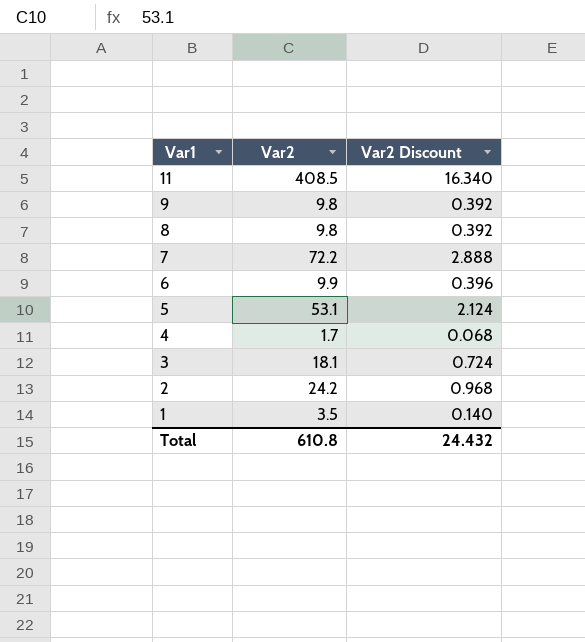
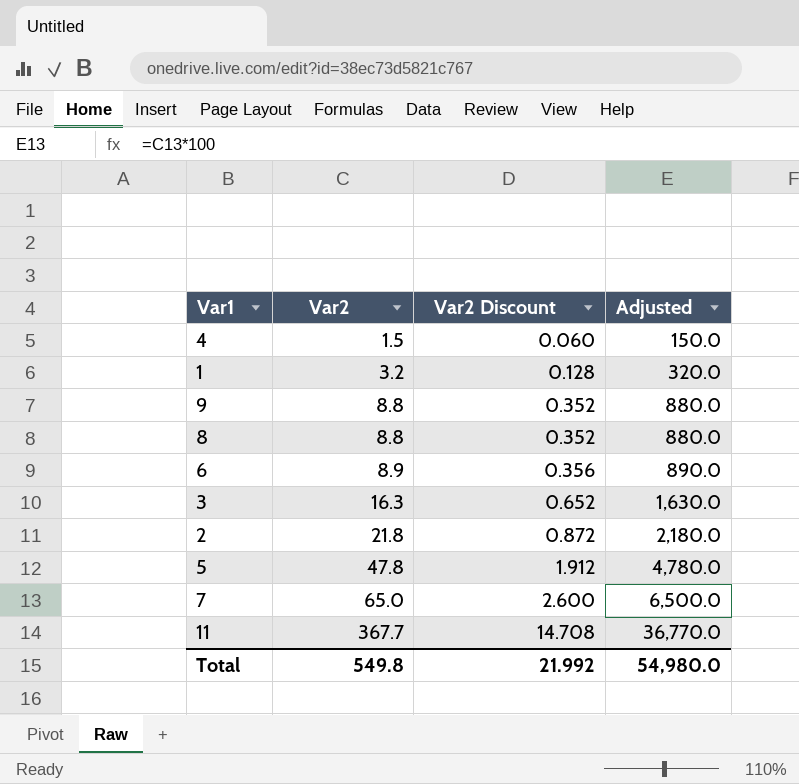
row order: Var1 descending -> Var2 ascending
column Adjusted | formula: none -> [Var2] * 100
4 | Var2: 1.7 -> 1.5
4 | Var2 Discount: 0.068 -> 0.060
1 | Var2: 3.5 -> 3.2
1 | Var2 Discount: 0.140 -> 0.128
9 | Var2: 9.8 -> 8.8
9 | Var2 Discount: 0.392 -> 0.352
8 | Var2: 9.8 -> 8.8
8 | Var2 Discount: 0.392 -> 0.352
6 | Var2: 9.9 -> 8.9
6 | Var2 Discount: 0.396 -> 0.356
3 | Var2: 18.1 -> 16.3
3 | Var2 Discount: 0.724 -> 0.652
2 | Var2: 24.2 -> 21.8
2 | Var2 Discount: 0.968 -> 0.872
5 | Var2: 53.1 -> 47.8
5 | Var2 Discount: 2.124 -> 1.912
7 | Var2: 72.2 -> 65.0
7 | Var2 Discount: 2.888 -> 2.600
11 | Var2: 408.5 -> 367.7
11 | Var2 Discount: 16.340 -> 14.708
Total | Var2: 610.8 -> 549.8
Total | Var2 Discount: 24.432 -> 21.992

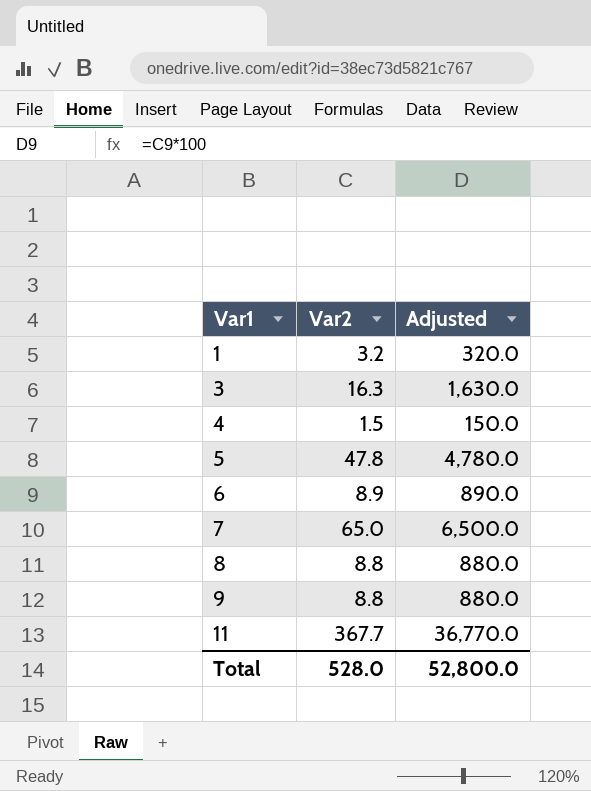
row order: Var2 ascending -> Var1 ascending
column Var2 Discount | formula: [Var2] * 0.04 -> none
row 2: 21.8 | 0.872 | 2,180.0 -> none
Total | Var2: 549.8 -> 528.0
Total | Adjusted: 54,980.0 -> 52,800.0

